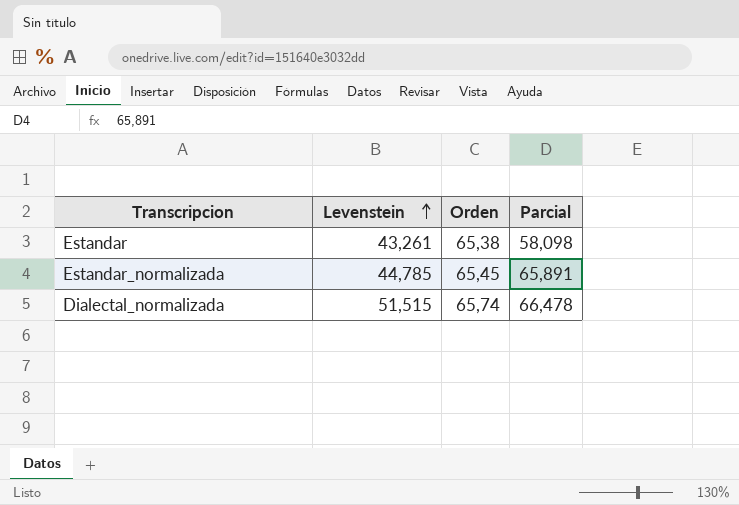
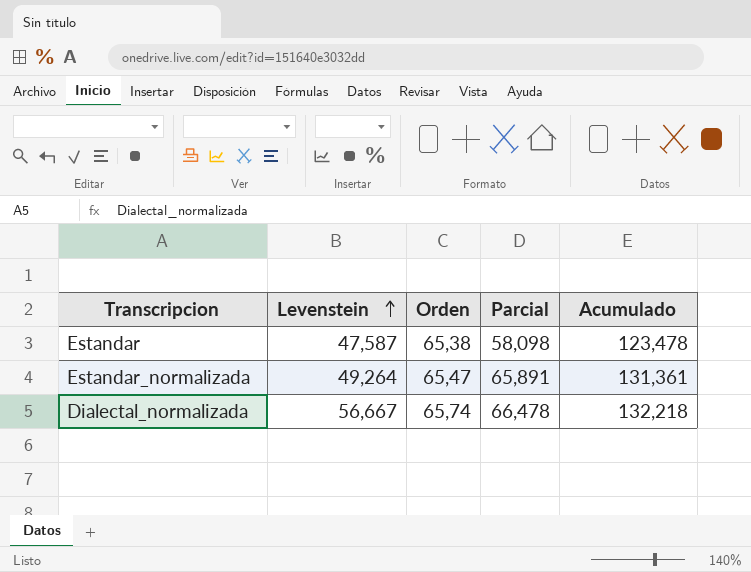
column Acumulado | formula: none -> [Orden] + [Parcial]
Estandar | Levenstein: 43,261 -> 47,587
Estandar_normalizada | Levenstein: 44,785 -> 49,264
Estandar_normalizada | Orden: 65,45 -> 65,47
Dialectal_normalizada | Levenstein: 51,515 -> 56,667

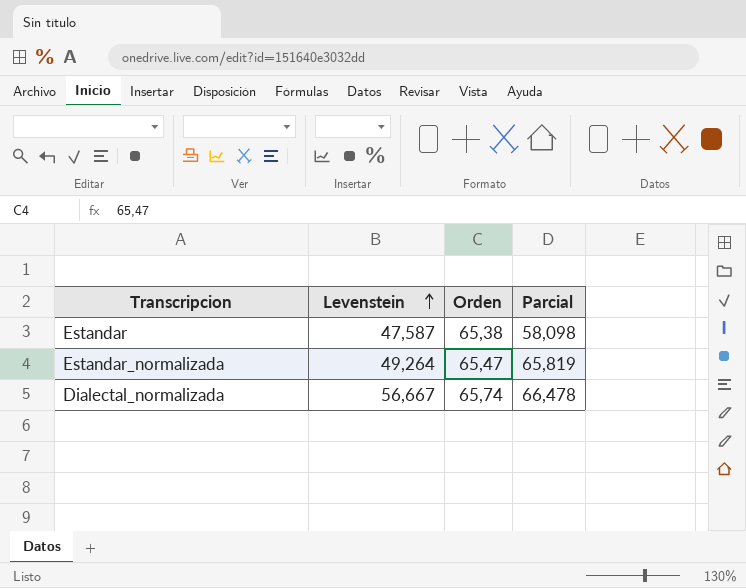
column Acumulado | formula: [Orden] + [Parcial] -> none
Estandar_normalizada | Parcial: 65,891 -> 65,819

